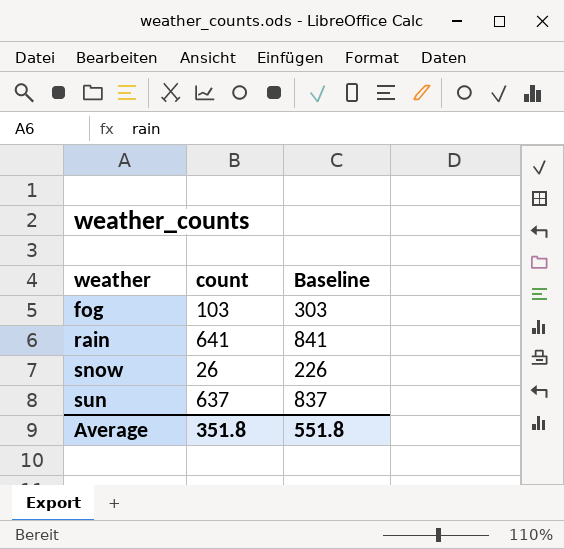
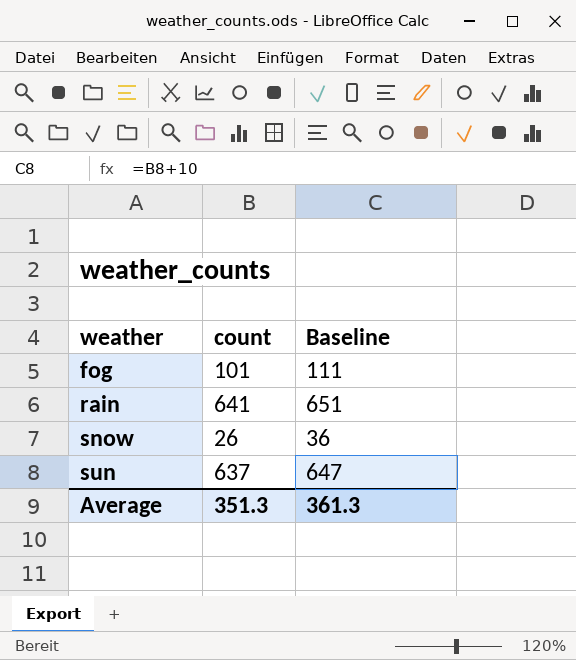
column Baseline | formula: [count] + 200 -> [count] + 10
fog | count: 103 -> 101
Average | count: 351.8 -> 351.3
Average | Baseline: 551.8 -> 361.3

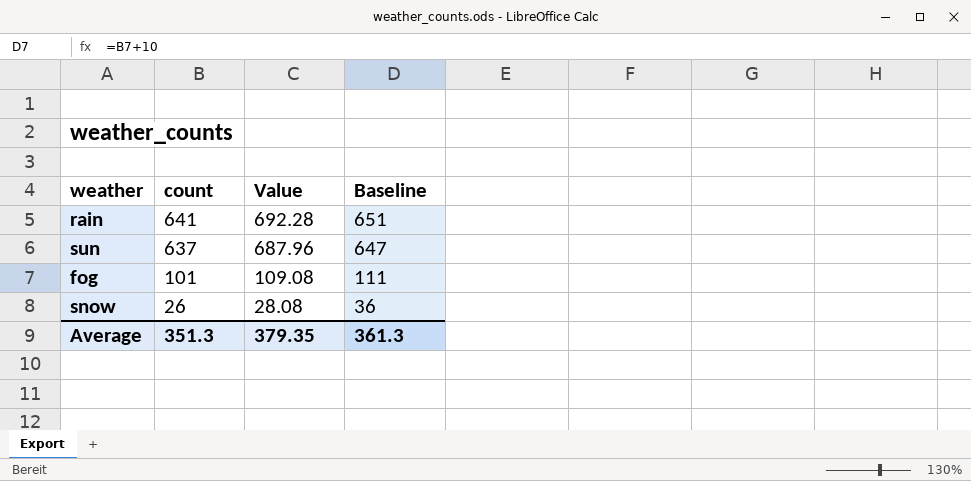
row order: weather ascending -> count descending
column Value | formula: none -> [count] * 1.08

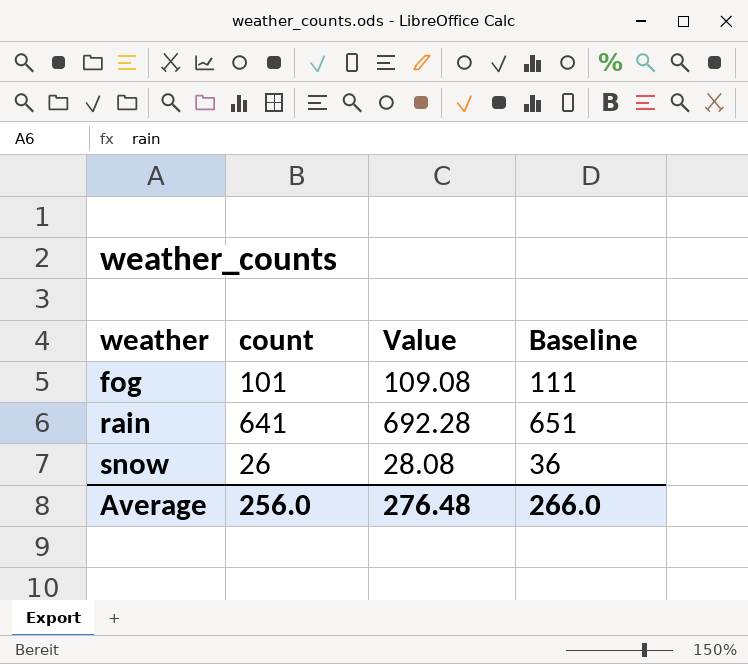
row order: count descending -> weather ascending
row sun: 637 | 687.96 | 647 -> none
Average | count: 351.3 -> 256.0
Average | Value: 379.35 -> 276.48
Average | Baseline: 361.3 -> 266.0

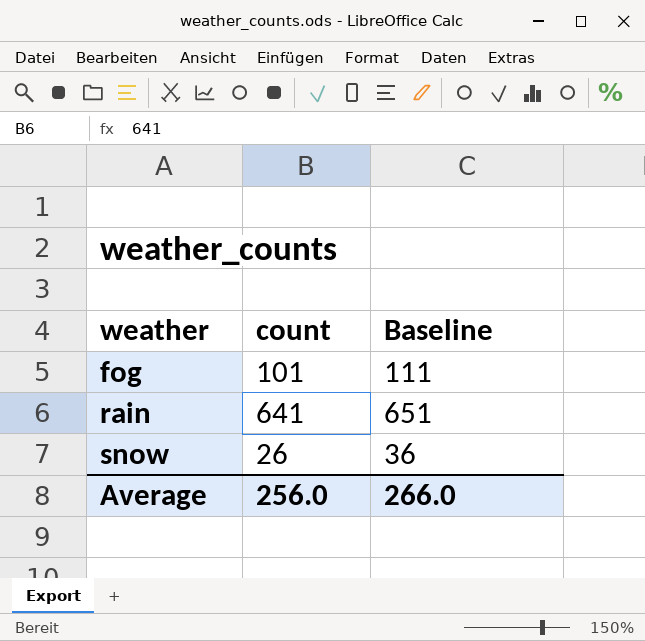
column Value | formula: [count] * 1.08 -> none

